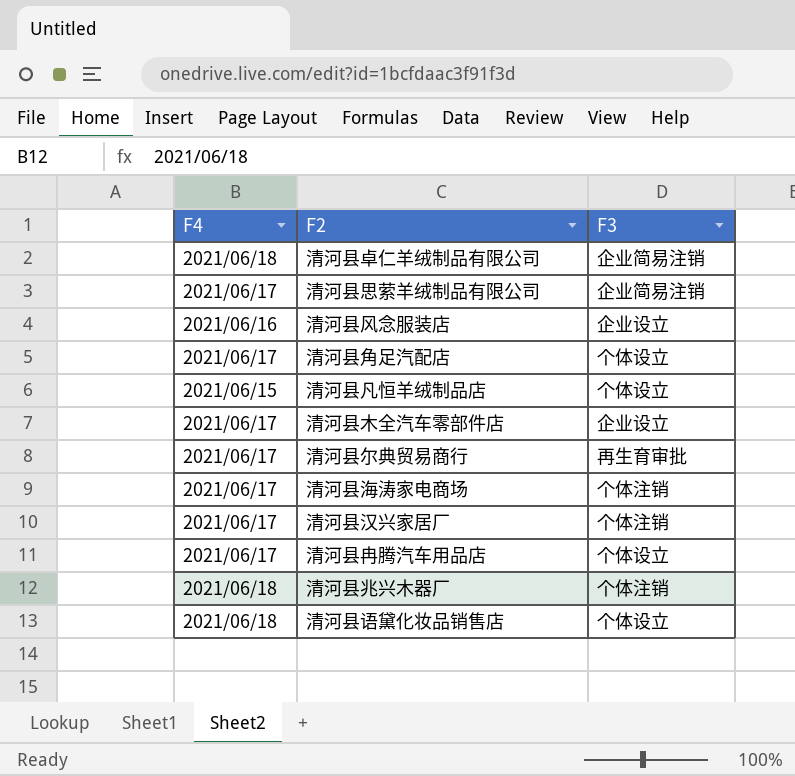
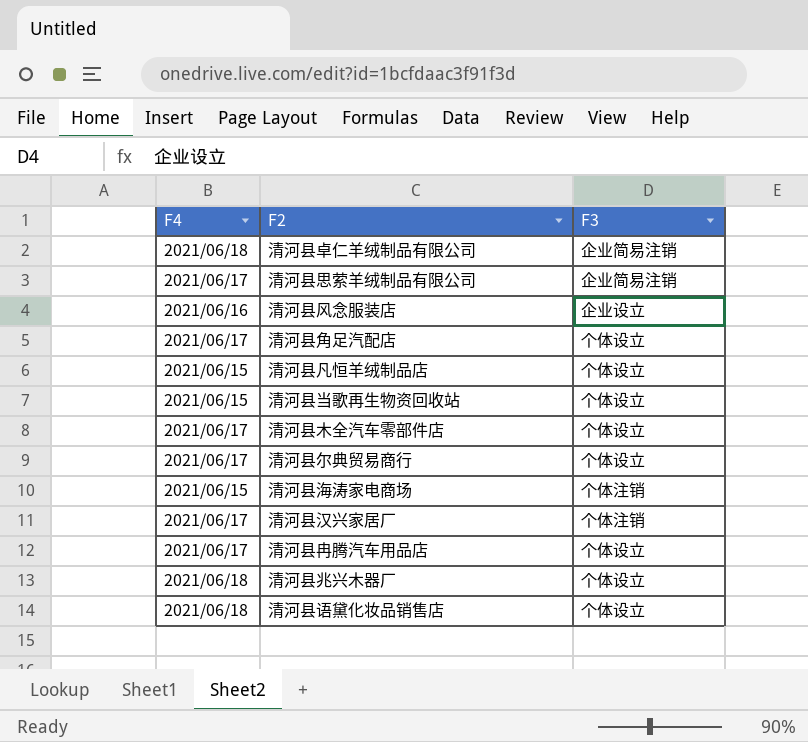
row 清河县当歌再生物资回收站: none -> 2021/06/15 | 个体设立
清河县木全汽车零部件店 | F3: 企业设立 -> 个体设立
清河县尔典贸易商行 | F3: 再生育审批 -> 个体设立
清河县海涛家电商场 | F4: 2021/06/17 -> 2021/06/15
清河县兆兴木器厂 | F3: 个体注销 -> 个体设立

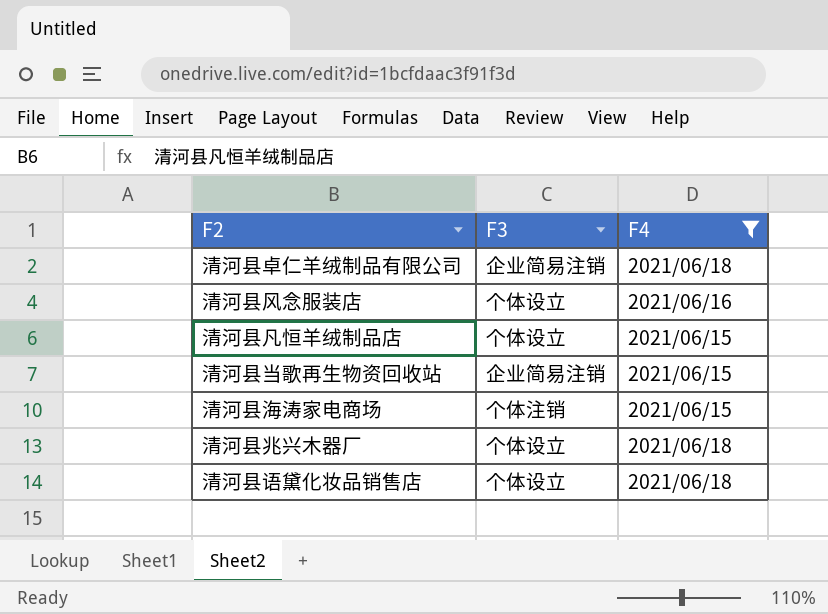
filter: none -> F4 != 2021/06/17
column F4 | position: 1 -> 3
清河县风念服装店 | F3: 企业设立 -> 个体设立
清河县当歌再生物资回收站 | F3: 个体设立 -> 企业简易注销

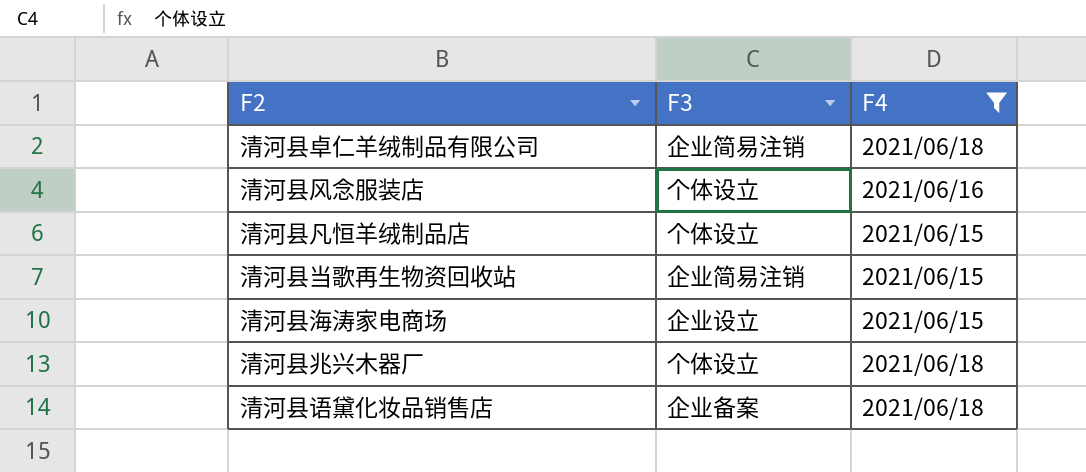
清河县海涛家电商场 | F3: 个体注销 -> 企业设立
清河县语黛化妆品销售店 | F3: 个体设立 -> 企业备案

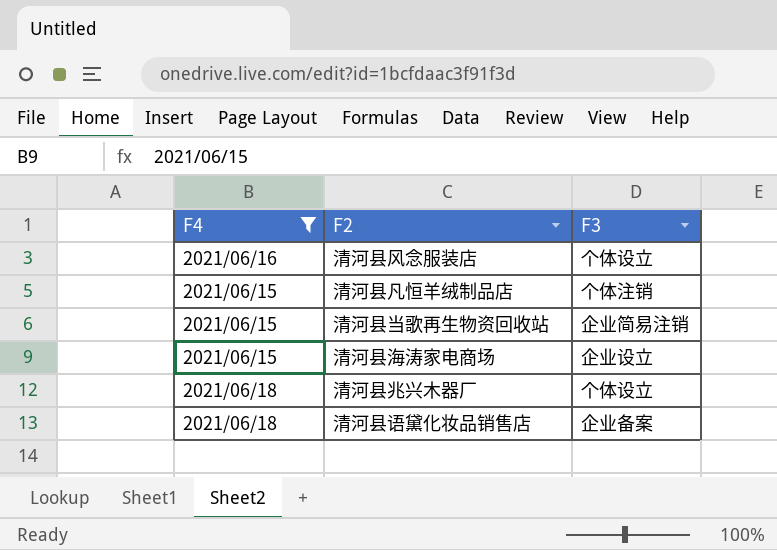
column F4 | position: 3 -> 1
row 清河县卓仁羊绒制品有限公司: 企业简易注销 | 2021/06/18 -> none
清河县凡恒羊绒制品店 | F3: 个体设立 -> 个体注销

